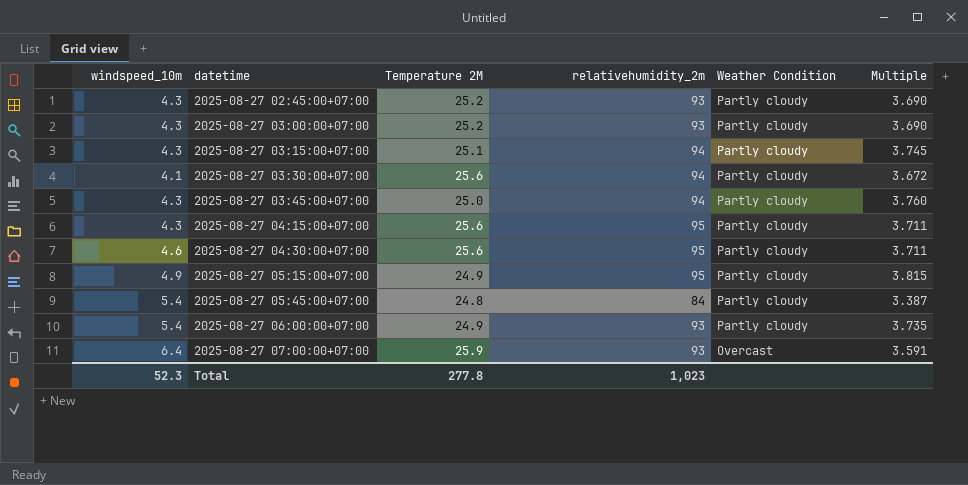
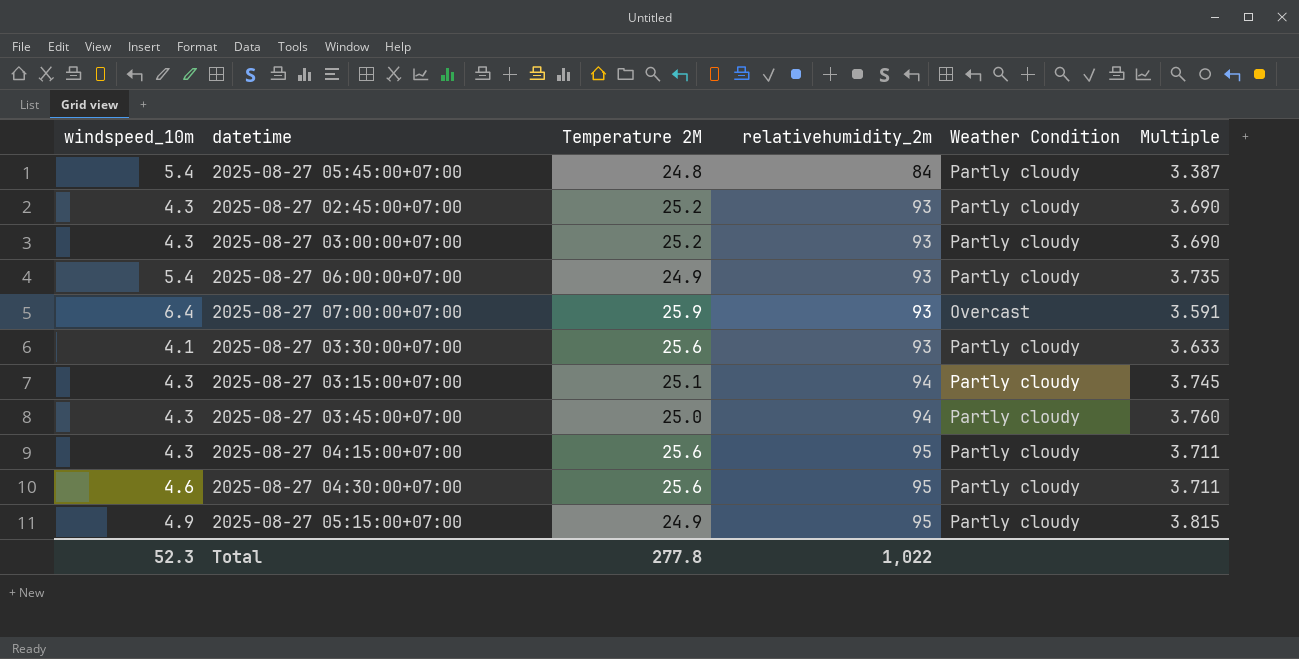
row order: datetime ascending -> relativehumidity_2m ascending
2025-08-27 03:30:00+07:00 | relativehumidity_2m: 94 -> 93
2025-08-27 03:30:00+07:00 | Multiple: 3.672 -> 3.633
Total | relativehumidity_2m: 1,023 -> 1,022

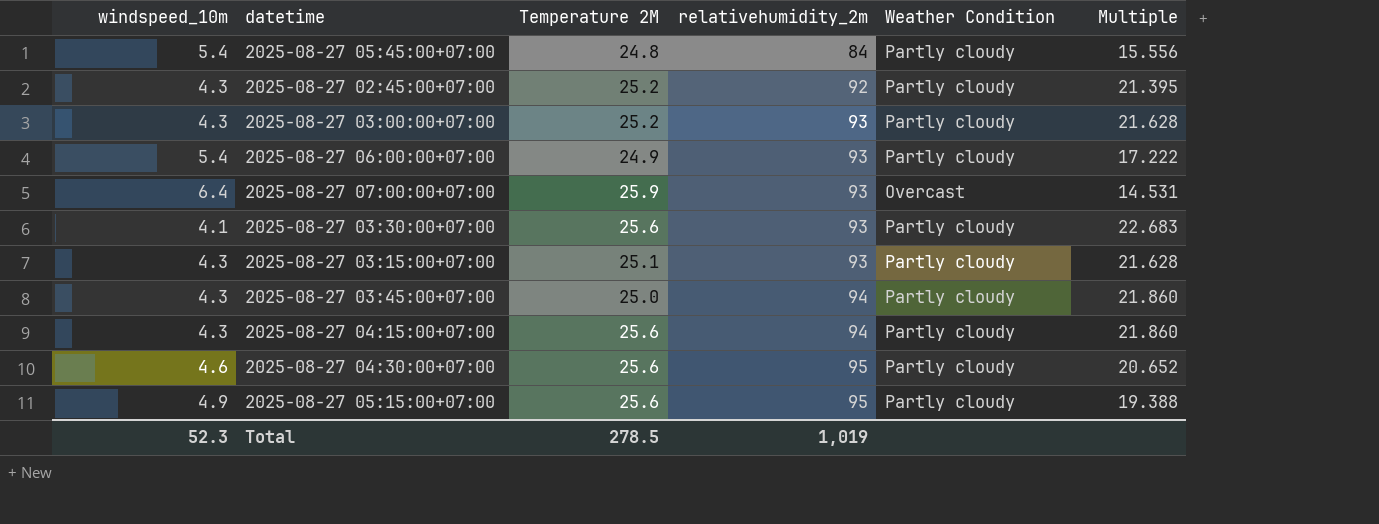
column Multiple | formula: [relativehumidity_2m] / [Temperature 2M] -> [relativehumidity_2m] / [windspeed_10m]
2025-08-27 02:45:00+07:00 | relativehumidity_2m: 93 -> 92
2025-08-27 03:15:00+07:00 | relativehumidity_2m: 94 -> 93
2025-08-27 04:15:00+07:00 | relativehumidity_2m: 95 -> 94
2025-08-27 05:15:00+07:00 | Temperature 2M: 24.9 -> 25.6
Total | Temperature 2M: 277.8 -> 278.5
Total | relativehumidity_2m: 1,022 -> 1,019

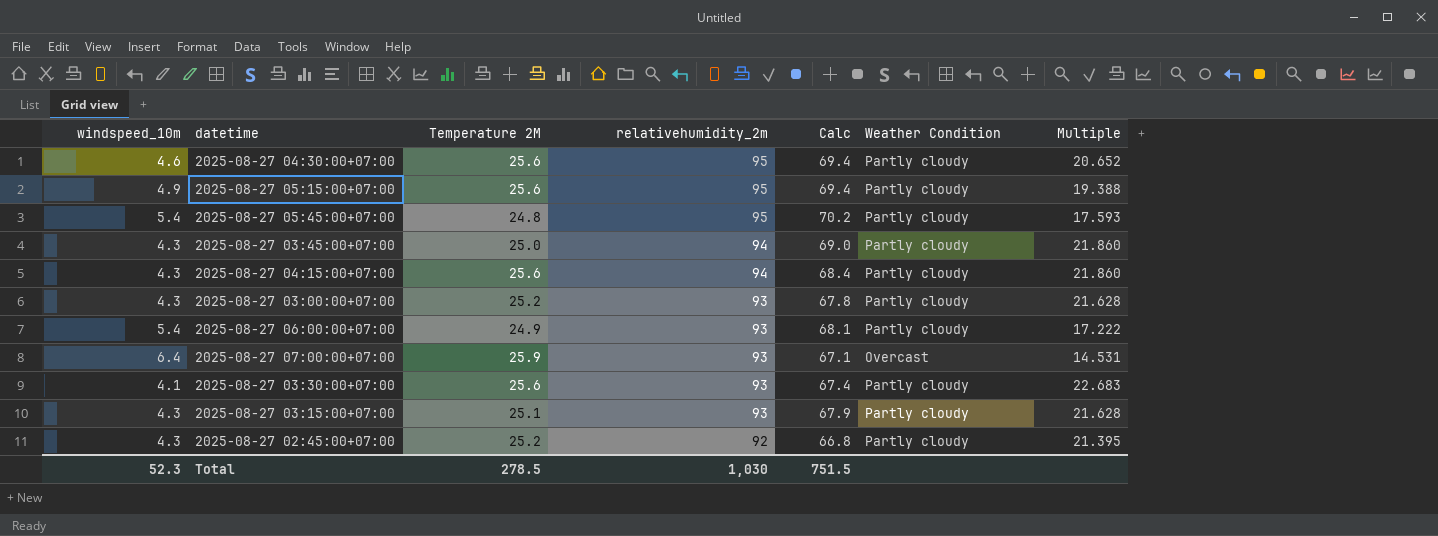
row order: relativehumidity_2m ascending -> relativehumidity_2m descending
column Calc | formula: none -> [relativehumidity_2m] - [Temperature 2M]
2025-08-27 05:45:00+07:00 | relativehumidity_2m: 84 -> 95
2025-08-27 05:45:00+07:00 | Multiple: 15.556 -> 17.593
Total | relativehumidity_2m: 1,019 -> 1,030

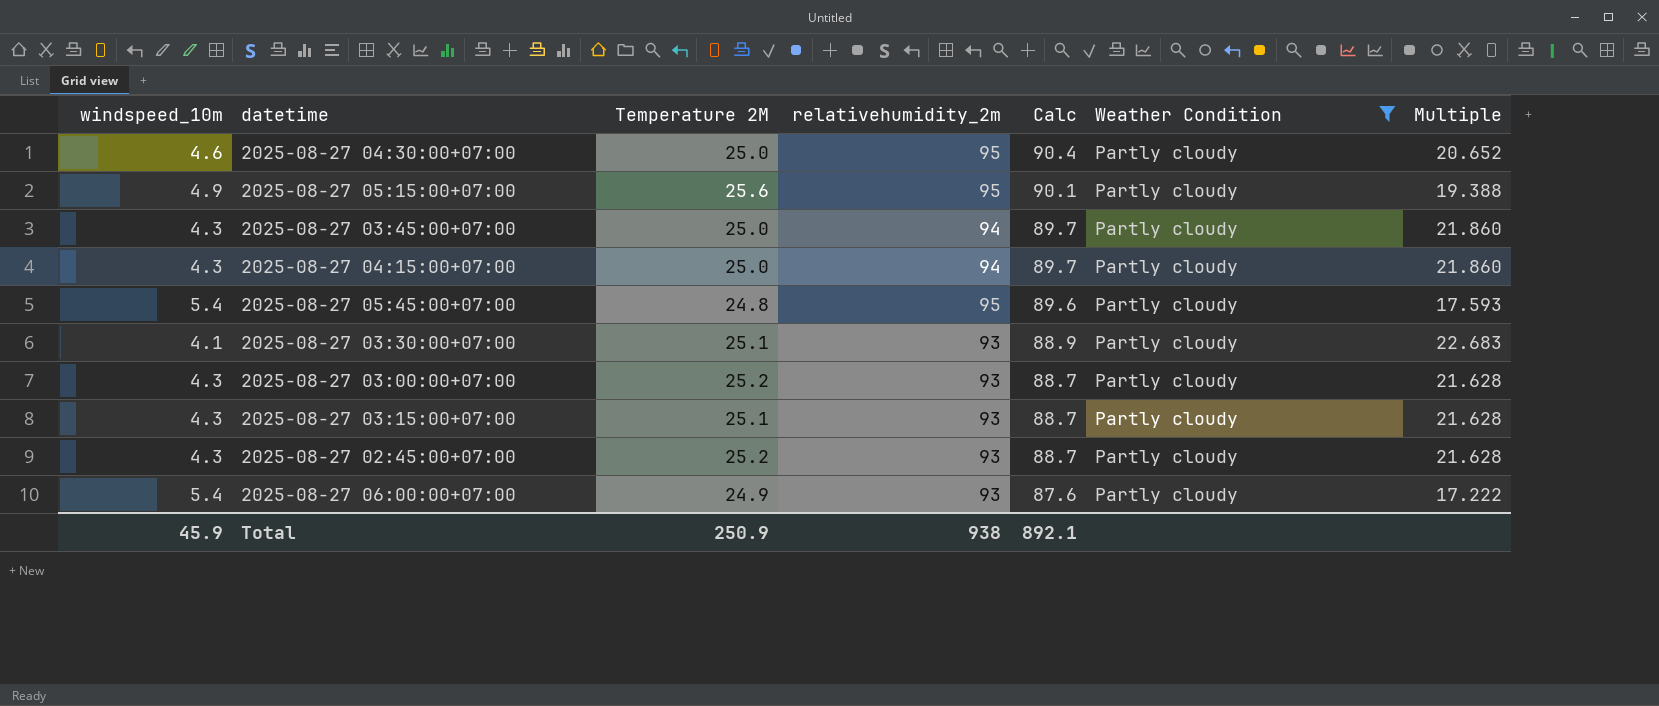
filter: none -> Weather Condition = Partly cloudy
row order: relativehumidity_2m descending -> Calc descending
column Calc | formula: [relativehumidity_2m] - [Temperature 2M] -> [relativehumidity_2m] - [windspeed_10m]
2025-08-27 04:30:00+07:00 | Temperature 2M: 25.6 -> 25.0
2025-08-27 04:15:00+07:00 | Temperature 2M: 25.6 -> 25.0
2025-08-27 03:30:00+07:00 | Temperature 2M: 25.6 -> 25.1
2025-08-27 02:45:00+07:00 | relativehumidity_2m: 92 -> 93
2025-08-27 02:45:00+07:00 | Multiple: 21.395 -> 21.628
Total | windspeed_10m: 52.3 -> 45.9
Total | Temperature 2M: 278.5 -> 250.9
Total | relativehumidity_2m: 1,030 -> 938
Total | Calc: 751.5 -> 892.1

